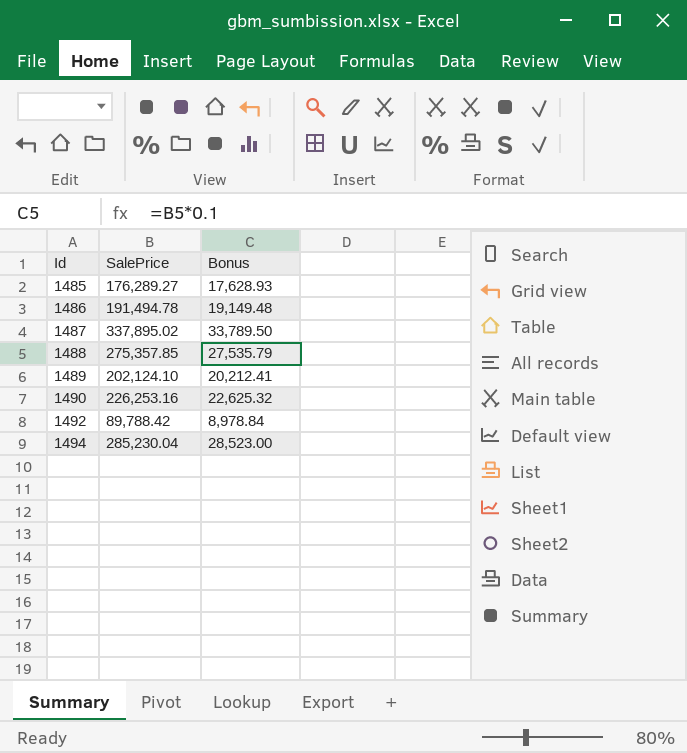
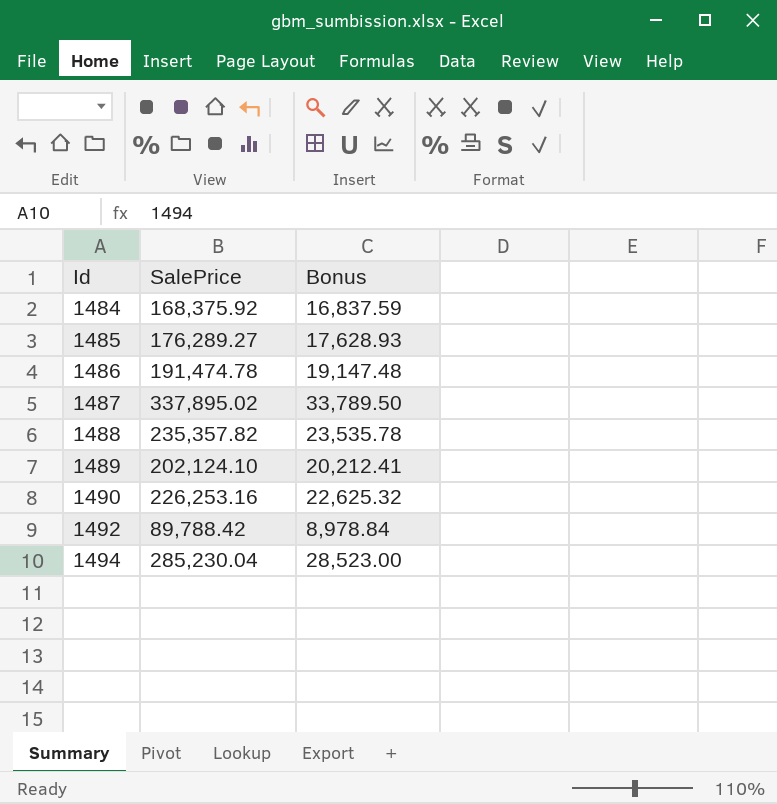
row 1484: none -> 168,375.92 | 16,837.59
1486 | SalePrice: 191,494.78 -> 191,474.78
1486 | Bonus: 19,149.48 -> 19,147.48
1488 | SalePrice: 275,357.85 -> 235,357.82
1488 | Bonus: 27,535.79 -> 23,535.78

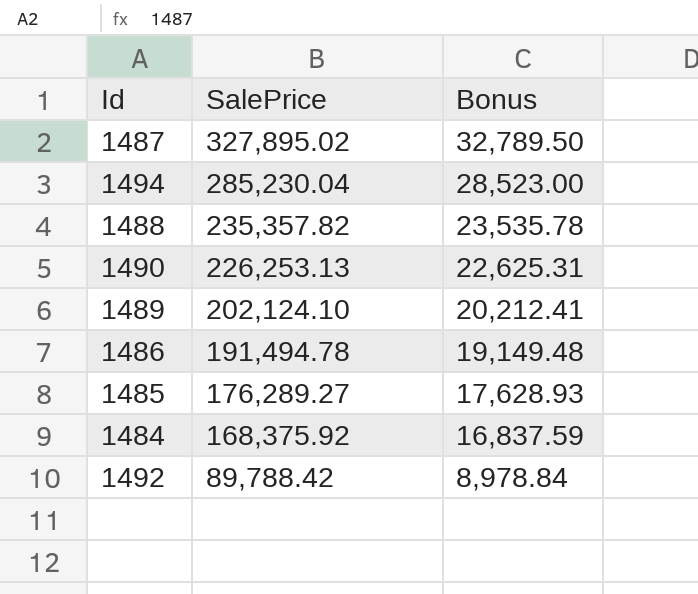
row order: Id ascending -> SalePrice descending
1487 | SalePrice: 337,895.02 -> 327,895.02
1487 | Bonus: 33,789.50 -> 32,789.50
1490 | SalePrice: 226,253.16 -> 226,253.13
1490 | Bonus: 22,625.32 -> 22,625.31
1486 | SalePrice: 191,474.78 -> 191,494.78
1486 | Bonus: 19,147.48 -> 19,149.48

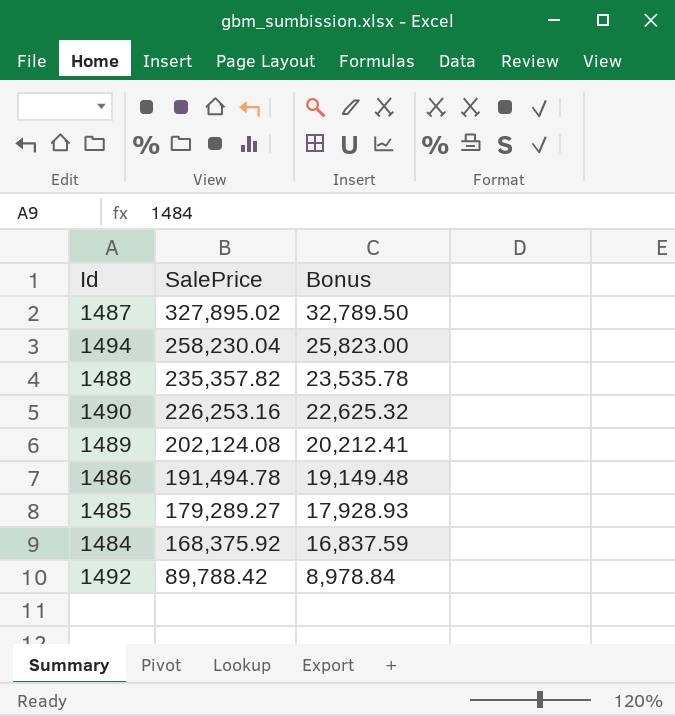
1494 | SalePrice: 285,230.04 -> 258,230.04
1494 | Bonus: 28,523.00 -> 25,823.00
1490 | SalePrice: 226,253.13 -> 226,253.16
1490 | Bonus: 22,625.31 -> 22,625.32
1489 | SalePrice: 202,124.10 -> 202,124.08
1485 | SalePrice: 176,289.27 -> 179,289.27
1485 | Bonus: 17,628.93 -> 17,928.93

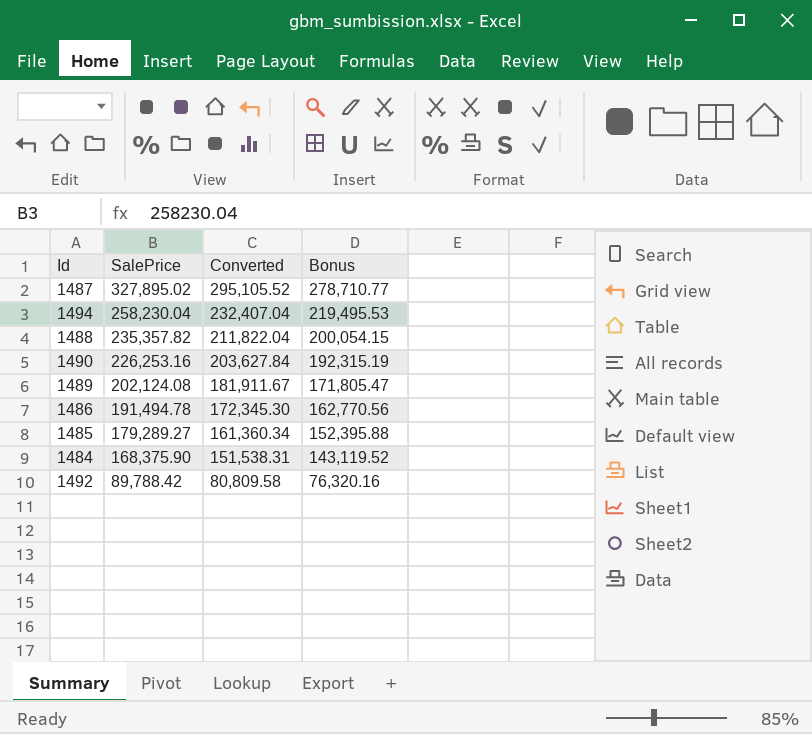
column Converted | formula: none -> [SalePrice] * 0.9
column Bonus | formula: [SalePrice] * 0.1 -> [SalePrice] * 0.85
1484 | SalePrice: 168,375.92 -> 168,375.90

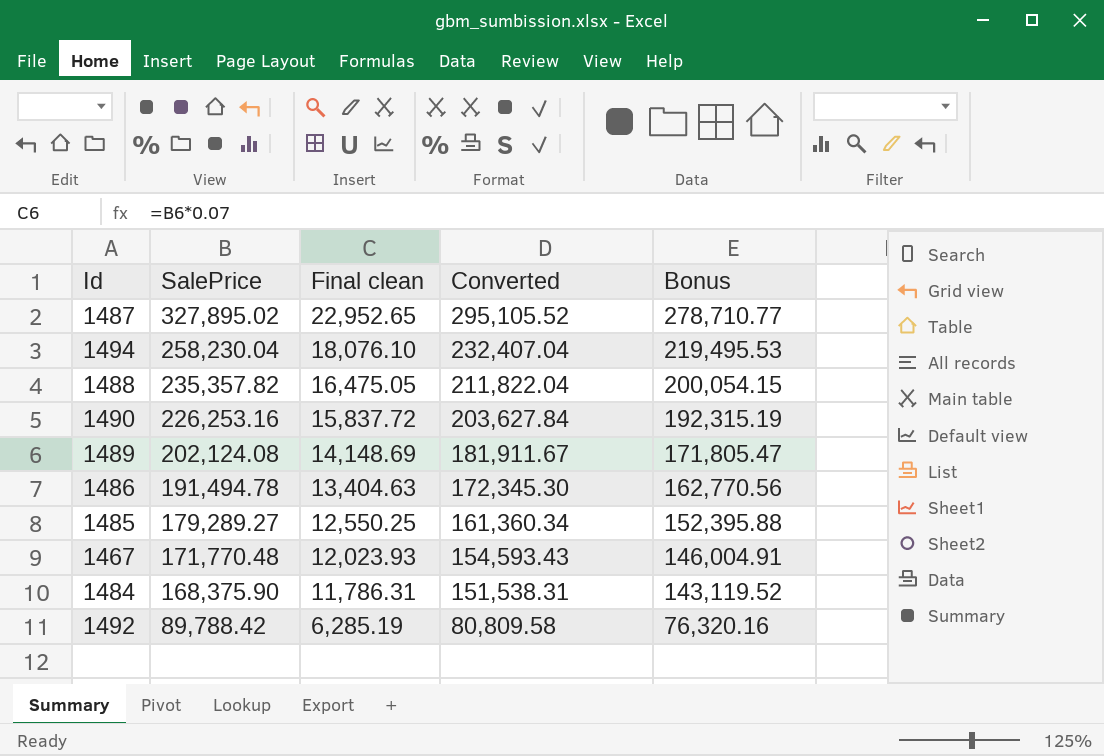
column Final clean | formula: none -> [SalePrice] * 0.07
row 1467: none -> 171,770.48 | 12,023.93 | 154,593.43 | 146,004.91

